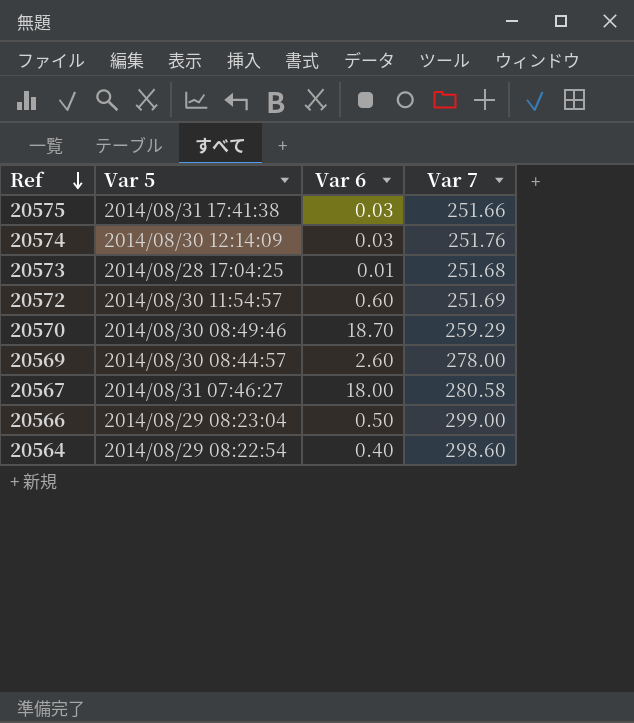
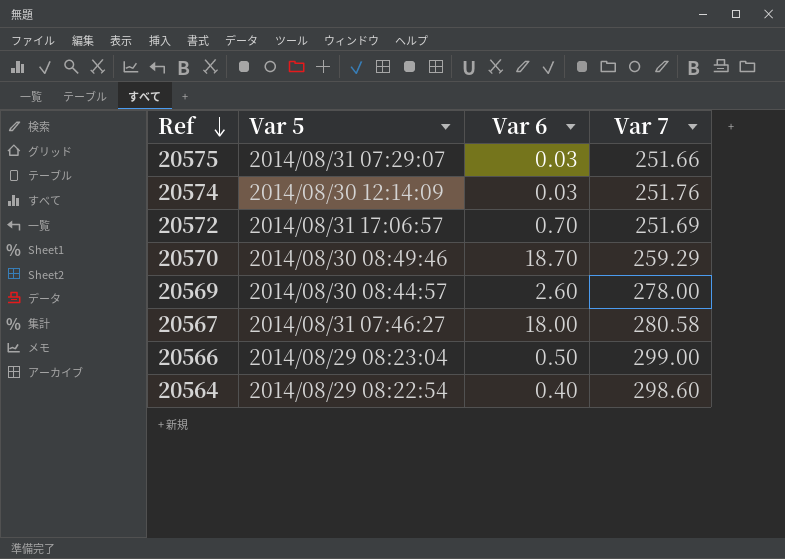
row 20573: 2014/08/28 17:04:25 | 0.01 | 251.68 -> none
20575 | Var 5: 2014/08/31 17:41:38 -> 2014/08/31 07:29:07
20572 | Var 5: 2014/08/30 11:54:57 -> 2014/08/31 17:06:57
20572 | Var 6: 0.60 -> 0.70

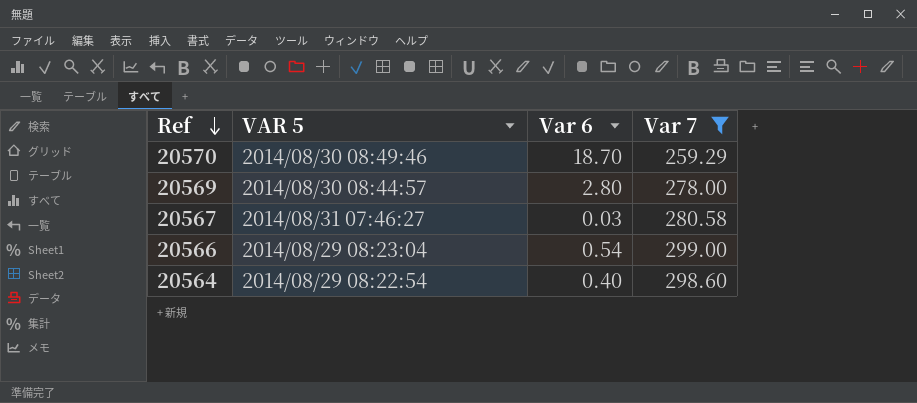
filter: none -> Var 7 >= 259.29
column name: Var 5 -> VAR 5
20569 | Var 6: 2.60 -> 2.80
20567 | Var 6: 18.00 -> 0.03
20566 | Var 6: 0.50 -> 0.54

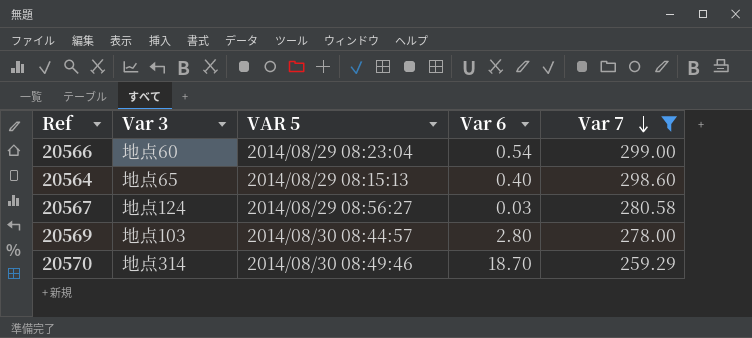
row order: Ref descending -> Var 7 descending
column Var 3 | position: none -> 2
20564 | VAR 5: 2014/08/29 08:22:54 -> 2014/08/29 08:15:13
20567 | VAR 5: 2014/08/31 07:46:27 -> 2014/08/29 08:56:27

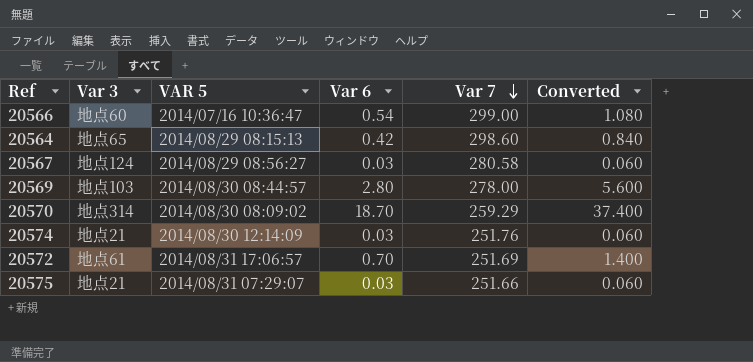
filter: Var 7 >= 259.29 -> none
column Converted | formula: none -> [Var 6] * 2
20566 | VAR 5: 2014/08/29 08:23:04 -> 2014/07/16 10:36:47
20564 | Var 6: 0.40 -> 0.42
20570 | VAR 5: 2014/08/30 08:49:46 -> 2014/08/30 08:09:02

